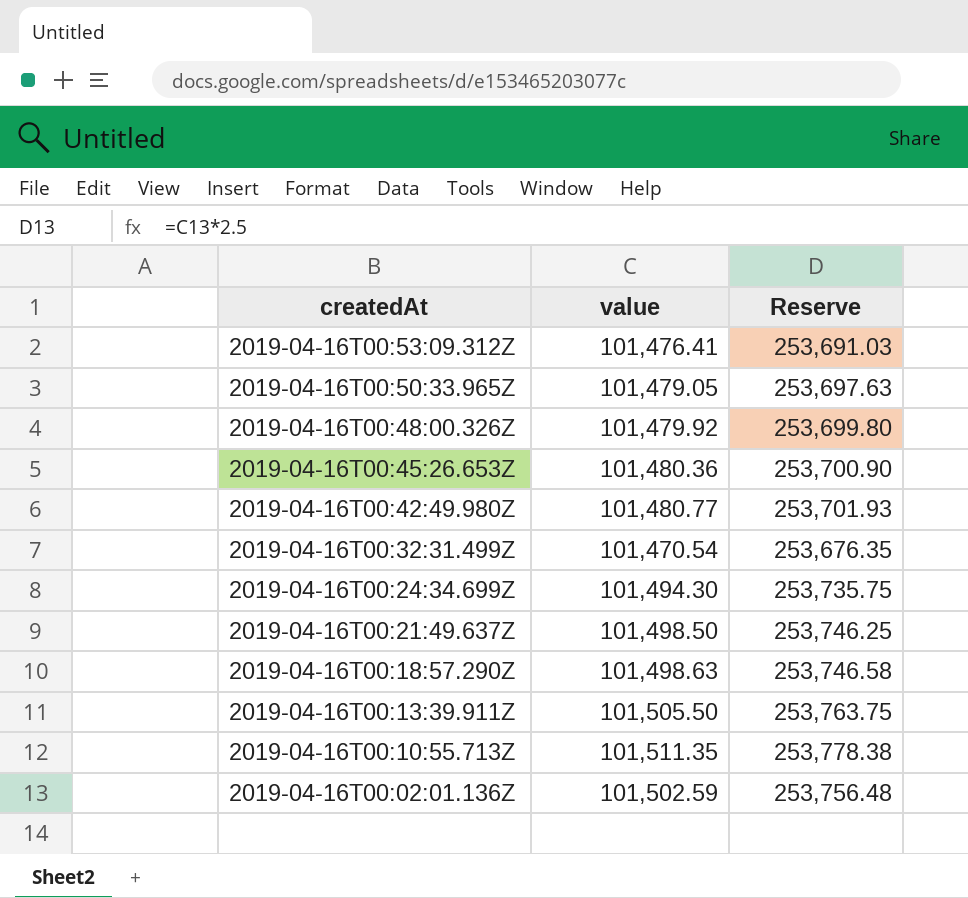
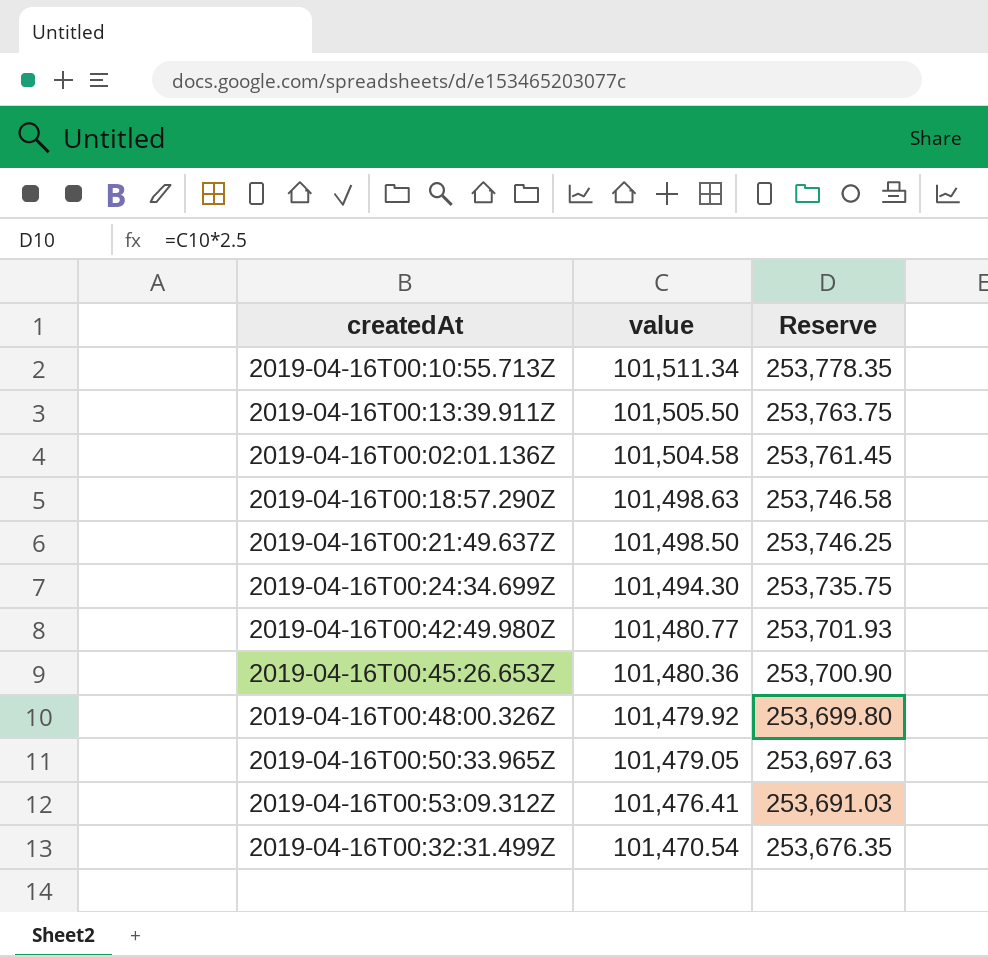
row order: createdAt descending -> value descending
2019-04-16T00:10:55.713Z | value: 101,511.35 -> 101,511.34
2019-04-16T00:10:55.713Z | Reserve: 253,778.38 -> 253,778.35
2019-04-16T00:02:01.136Z | value: 101,502.59 -> 101,504.58
2019-04-16T00:02:01.136Z | Reserve: 253,756.48 -> 253,761.45

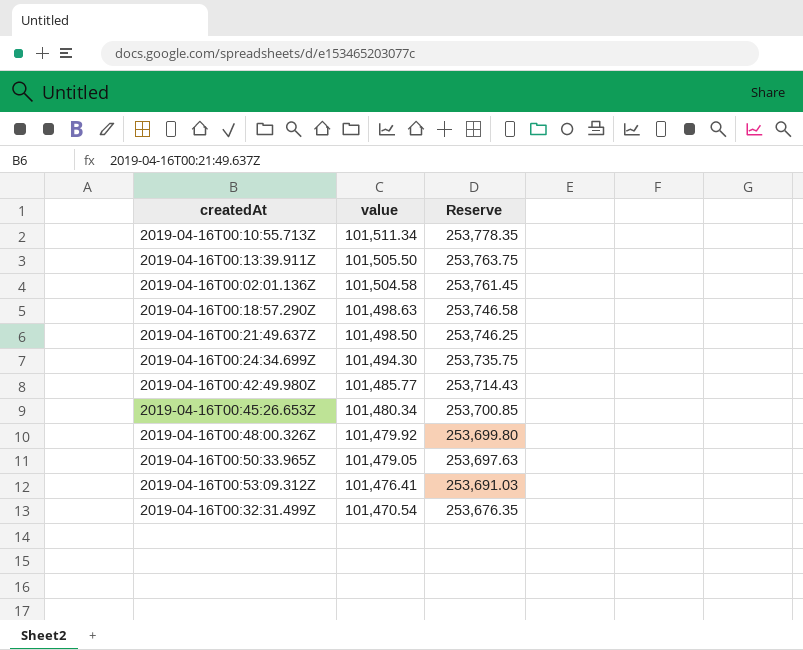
2019-04-16T00:42:49.980Z | value: 101,480.77 -> 101,485.77
2019-04-16T00:42:49.980Z | Reserve: 253,701.93 -> 253,714.43
2019-04-16T00:45:26.653Z | value: 101,480.36 -> 101,480.34
2019-04-16T00:45:26.653Z | Reserve: 253,700.90 -> 253,700.85

